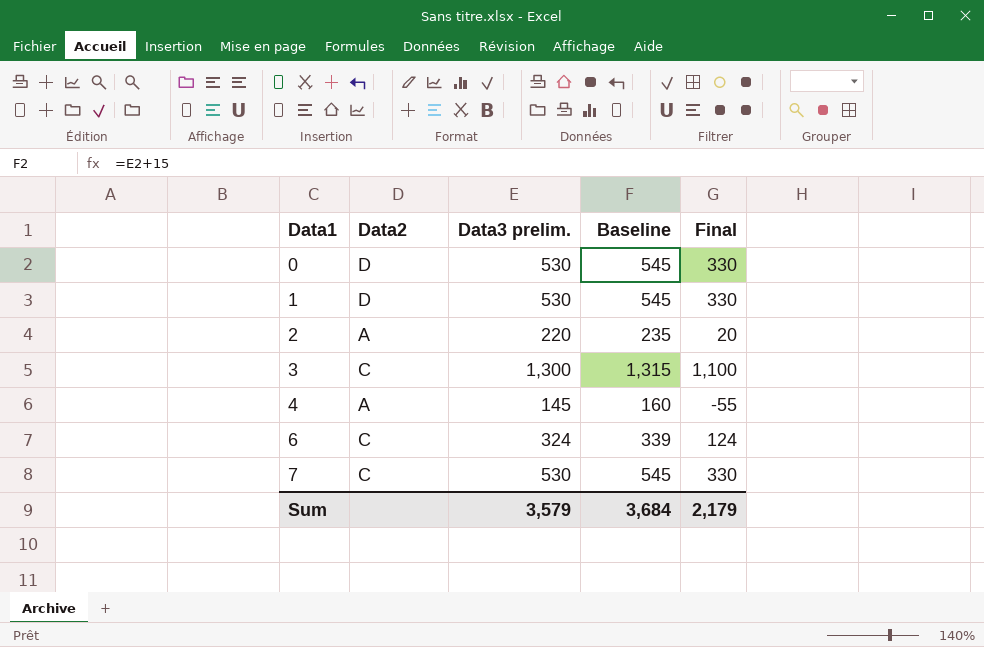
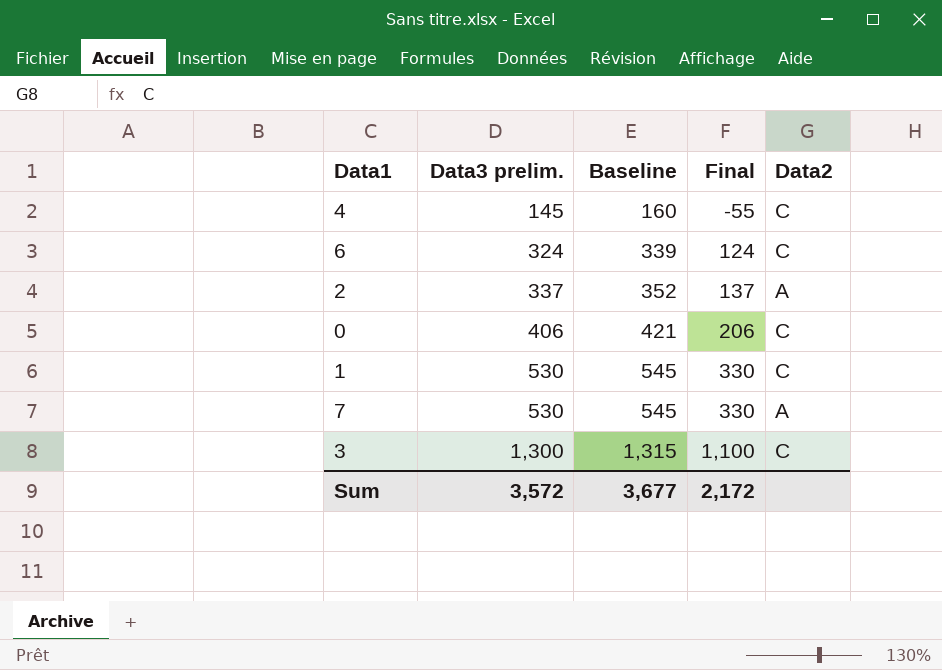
row order: Data1 ascending -> Data3 prelim. ascending
column Data2 | position: 2 -> 5
4 | Data2: A -> C
2 | Data3 prelim.: 220 -> 337
2 | Baseline: 235 -> 352
2 | Final: 20 -> 137
0 | Data3 prelim.: 530 -> 406
0 | Baseline: 545 -> 421
0 | Final: 330 -> 206
0 | Data2: D -> C
1 | Data2: D -> C
7 | Data2: C -> A
Sum | Data3 prelim.: 3,579 -> 3,572
Sum | Baseline: 3,684 -> 3,677
Sum | Final: 2,179 -> 2,172

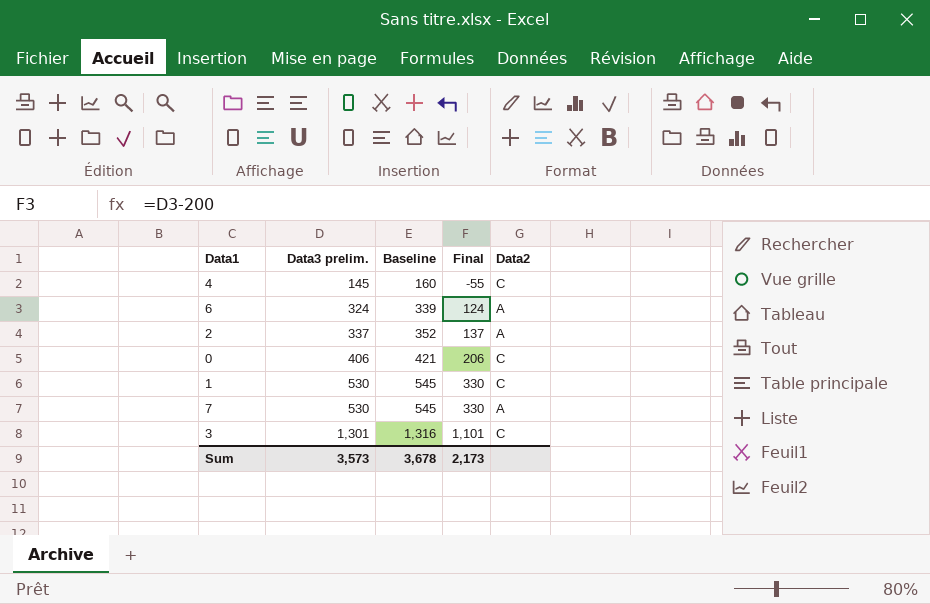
6 | Data2: C -> A
3 | Data3 prelim.: 1,300 -> 1,301
3 | Baseline: 1,315 -> 1,316
3 | Final: 1,100 -> 1,101
Sum | Data3 prelim.: 3,572 -> 3,573
Sum | Baseline: 3,677 -> 3,678
Sum | Final: 2,172 -> 2,173

